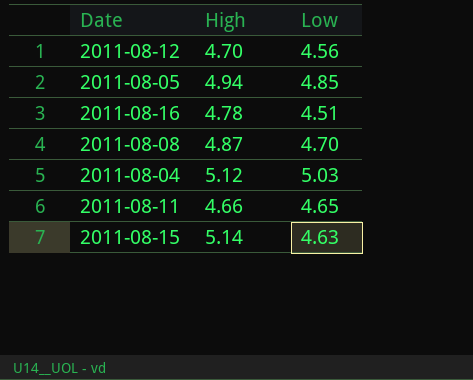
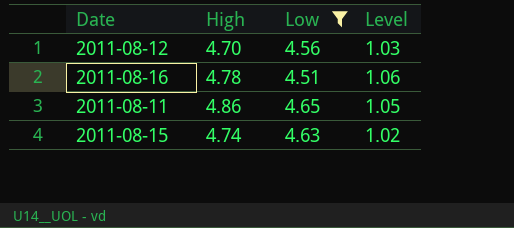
filter: none -> Low <= 4.65
column Level | formula: none -> [High] / [Low]
2011-08-11 | High: 4.66 -> 4.86
2011-08-15 | High: 5.14 -> 4.74

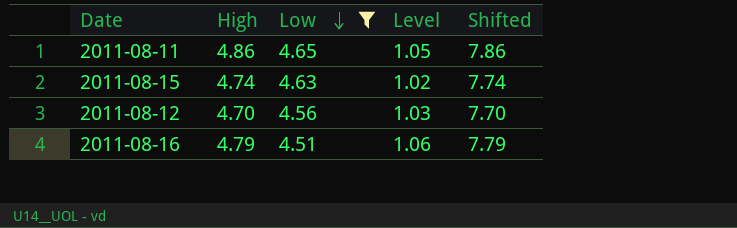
row order: none -> Low descending
column Shifted | formula: none -> [High] + 3
2011-08-16 | High: 4.78 -> 4.79

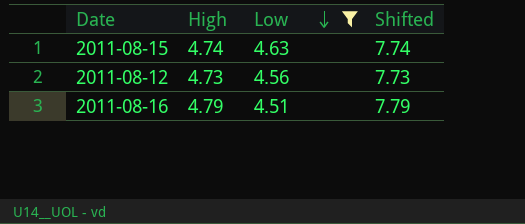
column Level | formula: [High] / [Low] -> none
row 2011-08-11: 4.86 | 4.65 | 1.05 | 7.86 -> none
2011-08-12 | High: 4.70 -> 4.73
2011-08-12 | Shifted: 7.70 -> 7.73

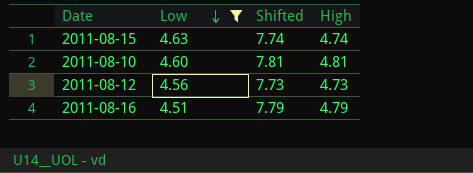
column High | position: 2 -> 4
row 2011-08-10: none -> 4.60 | 7.81 | 4.81

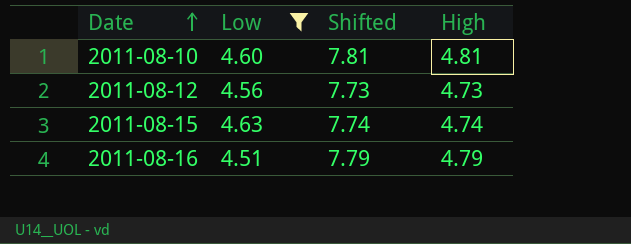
row order: Low descending -> Date ascending

